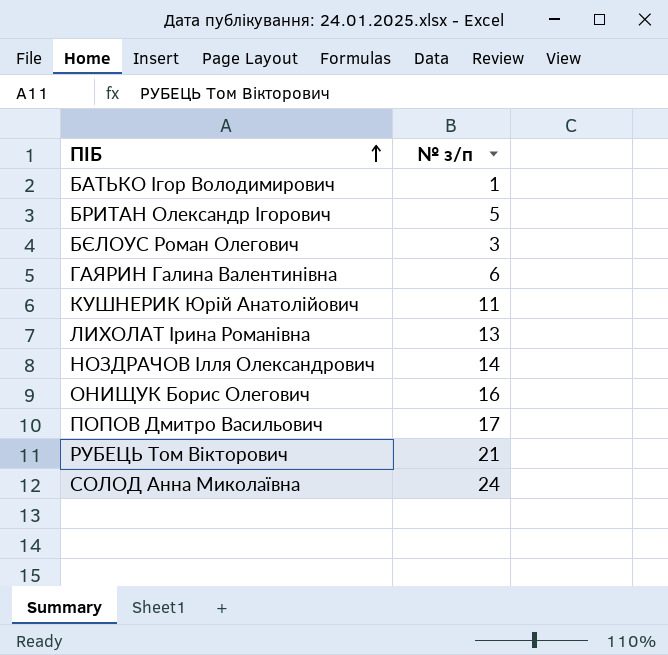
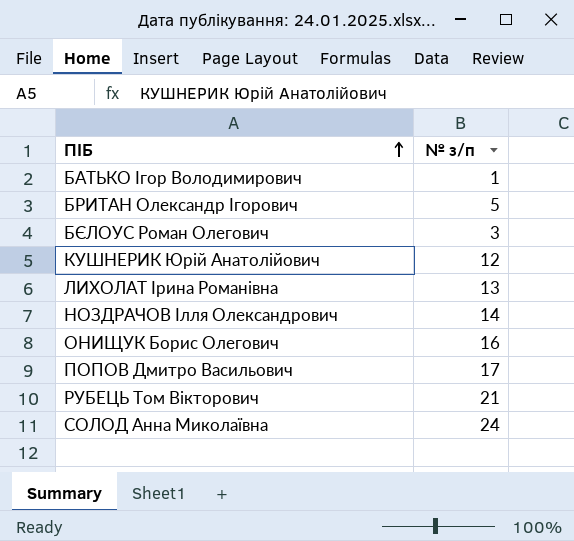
row ГАЯРИН Галина Валентинівна: 6 -> none
КУШНЕРИК Юрій Анатолійович | № з/п: 11 -> 12

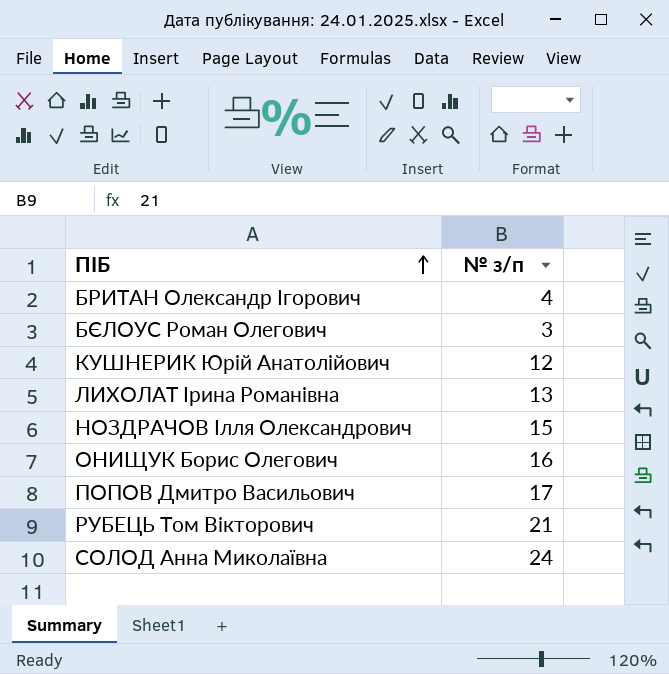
row БАТЬКО Ігор Володимирович: 1 -> none
БРИТАН Олександр Ігорович | № з/п: 5 -> 4
НОЗДРАЧОВ Ілля Олександрович | № з/п: 14 -> 15

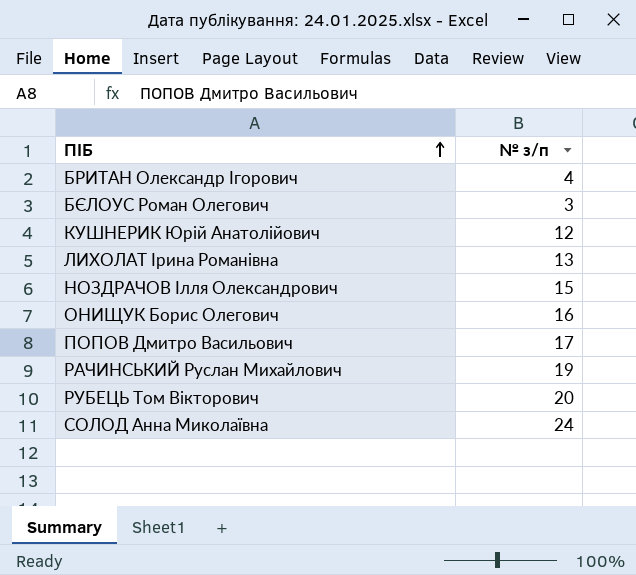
row РАЧИНСЬКИЙ Руслан Михайлович: none -> 19
РУБЕЦЬ Том Вікторович | № з/п: 21 -> 20

